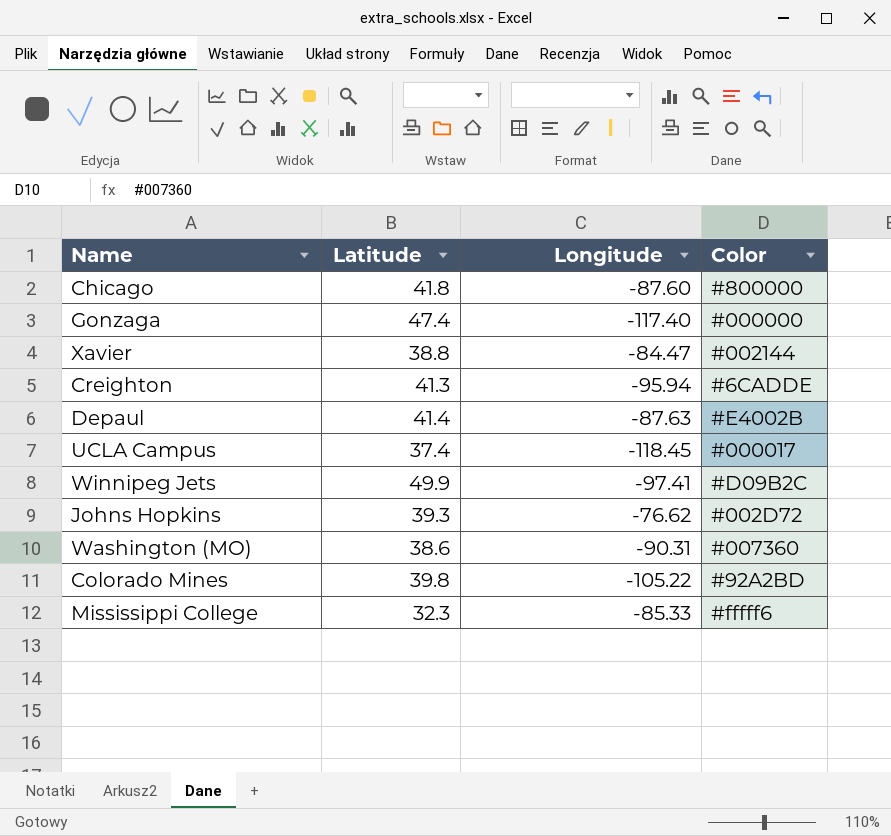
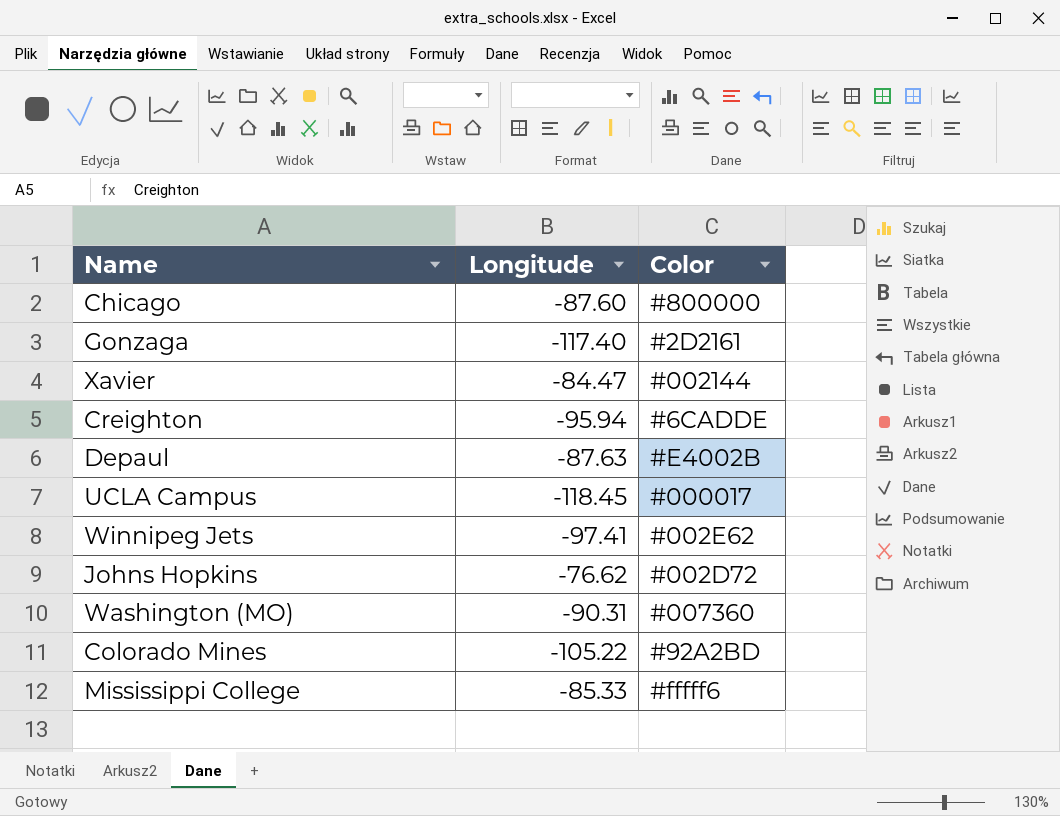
column Latitude | position: 2 -> none
Gonzaga | Color: #000000 -> #2D2161
Winnipeg Jets | Color: #D09B2C -> #002E62

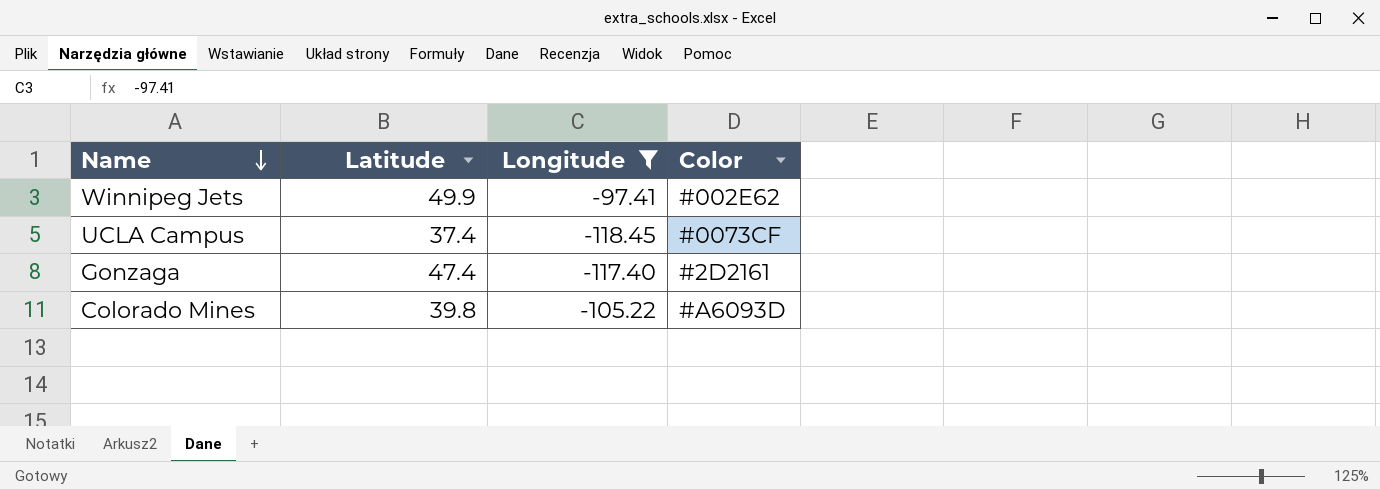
filter: none -> Longitude <= -97.41
row order: none -> Name descending
column Latitude | position: none -> 2
UCLA Campus | Color: #000017 -> #0073CF
Colorado Mines | Color: #92A2BD -> #A6093D

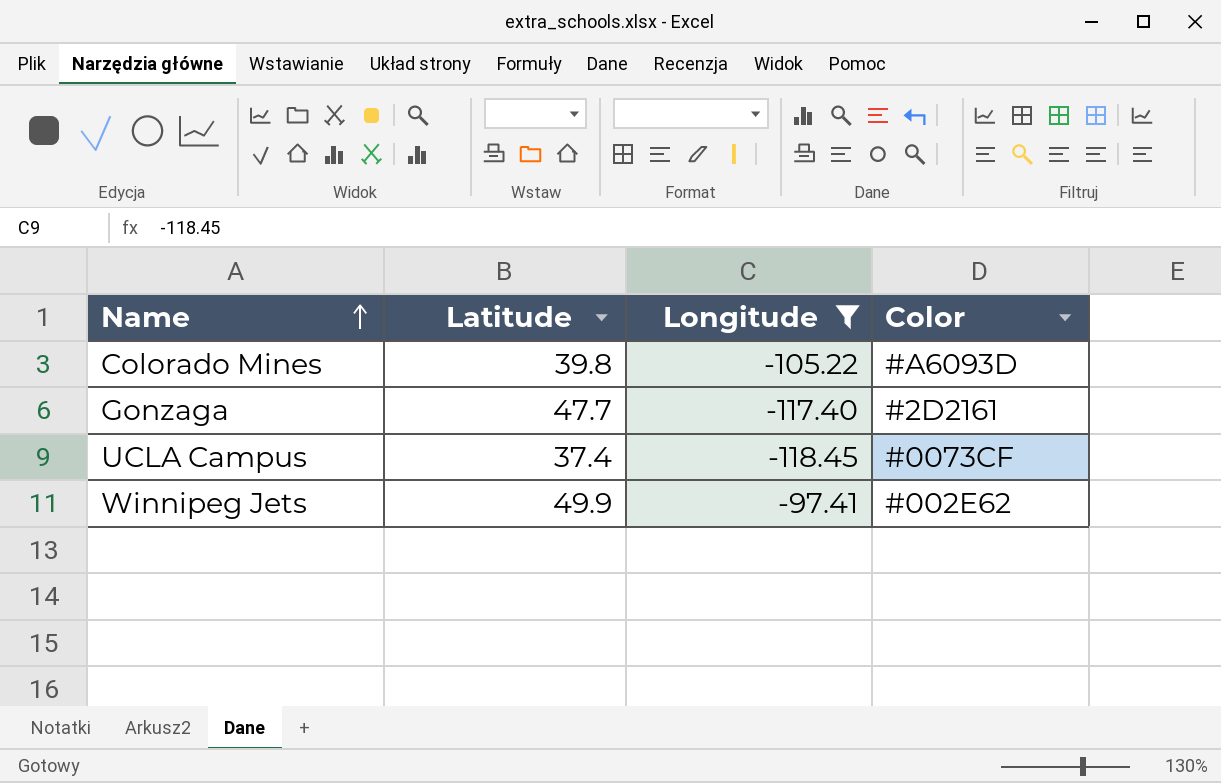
row order: Name descending -> Name ascending
Gonzaga | Latitude: 47.4 -> 47.7

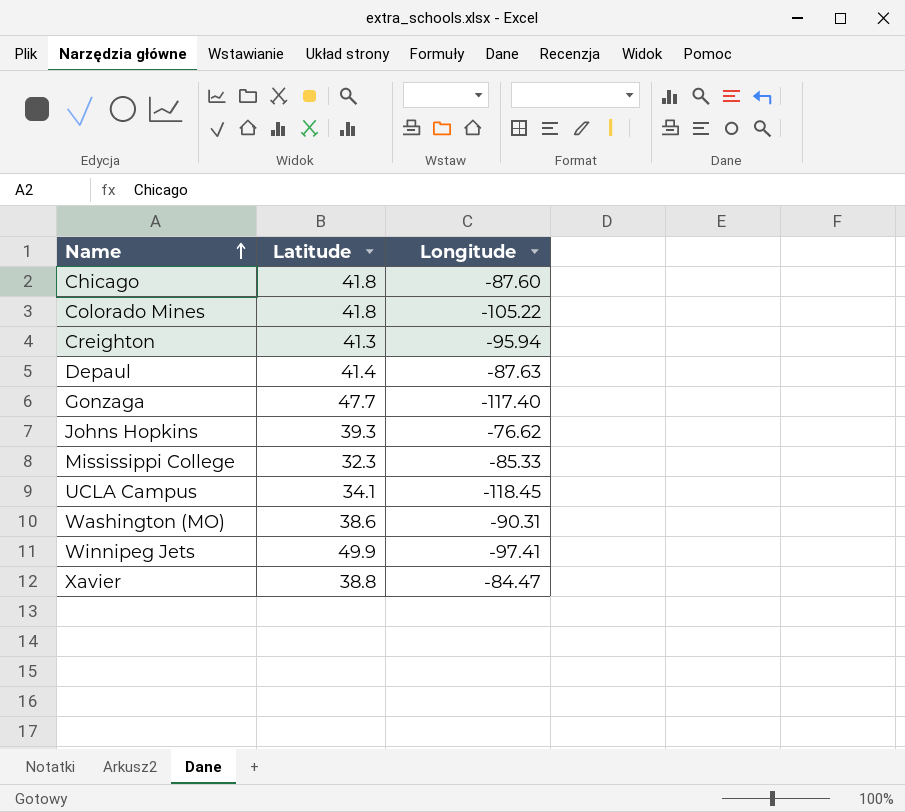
filter: Longitude <= -97.41 -> none
column Color | position: 4 -> none
Colorado Mines | Latitude: 39.8 -> 41.8
UCLA Campus | Latitude: 37.4 -> 34.1

